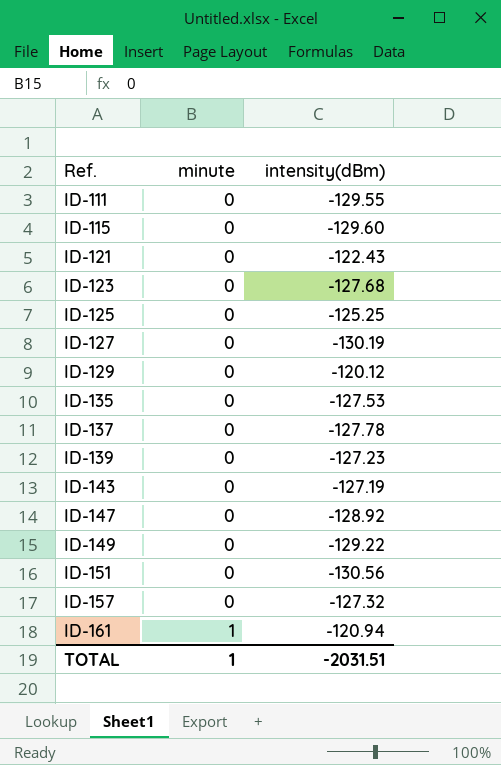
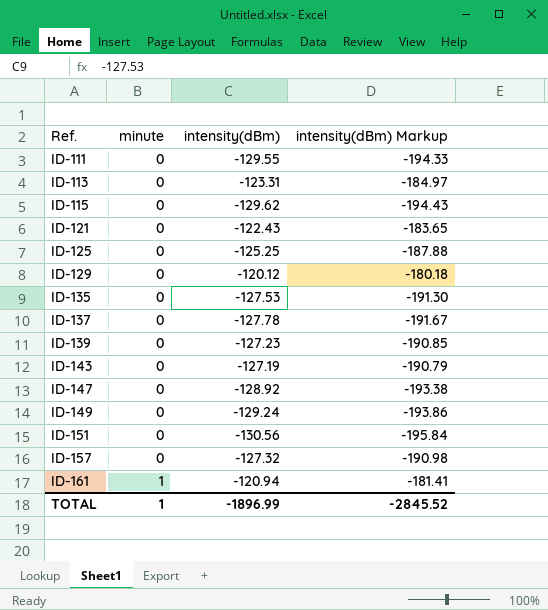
column intensity(dBm) Markup | formula: none -> [intensity(dBm)] * 1.5
row ID-123: 0 | -127.68 -> none
row ID-127: 0 | -130.19 -> none
row ID-113: none -> 0 | -123.31 | -184.97
ID-115 | intensity(dBm): -129.60 -> -129.62
ID-149 | intensity(dBm): -129.22 -> -129.24
TOTAL | intensity(dBm): -2031.51 -> -1896.99

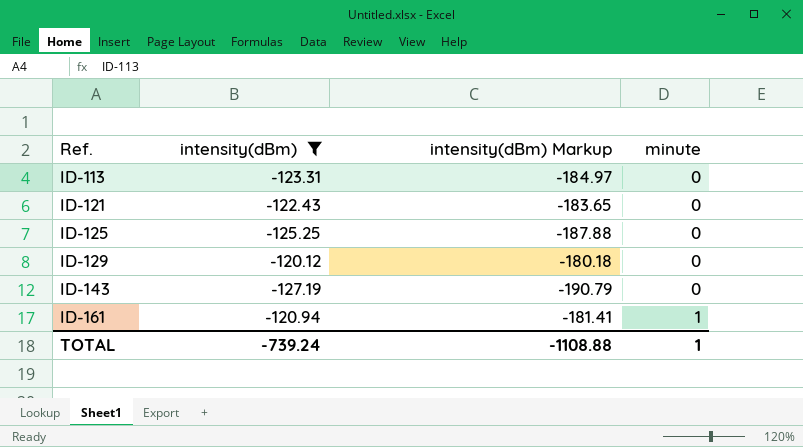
filter: none -> intensity(dBm) >= -127.19
column minute | position: 2 -> 4
TOTAL | intensity(dBm): -1896.99 -> -739.24
TOTAL | intensity(dBm) Markup: -2845.52 -> -1108.88

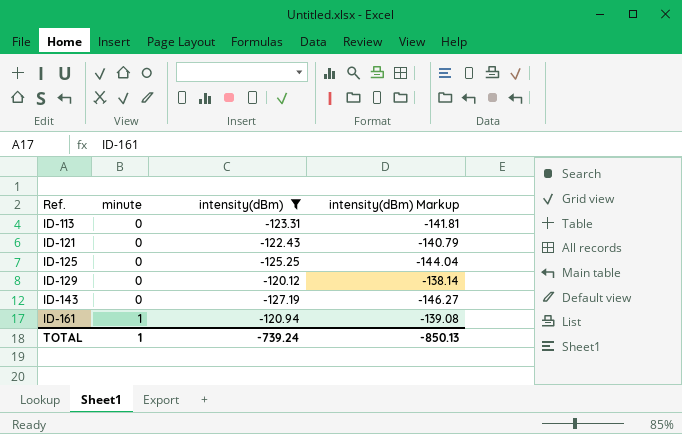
column minute | position: 4 -> 2
column intensity(dBm) Markup | formula: [intensity(dBm)] * 1.5 -> [intensity(dBm)] * 1.15
TOTAL | intensity(dBm) Markup: -1108.88 -> -850.13

